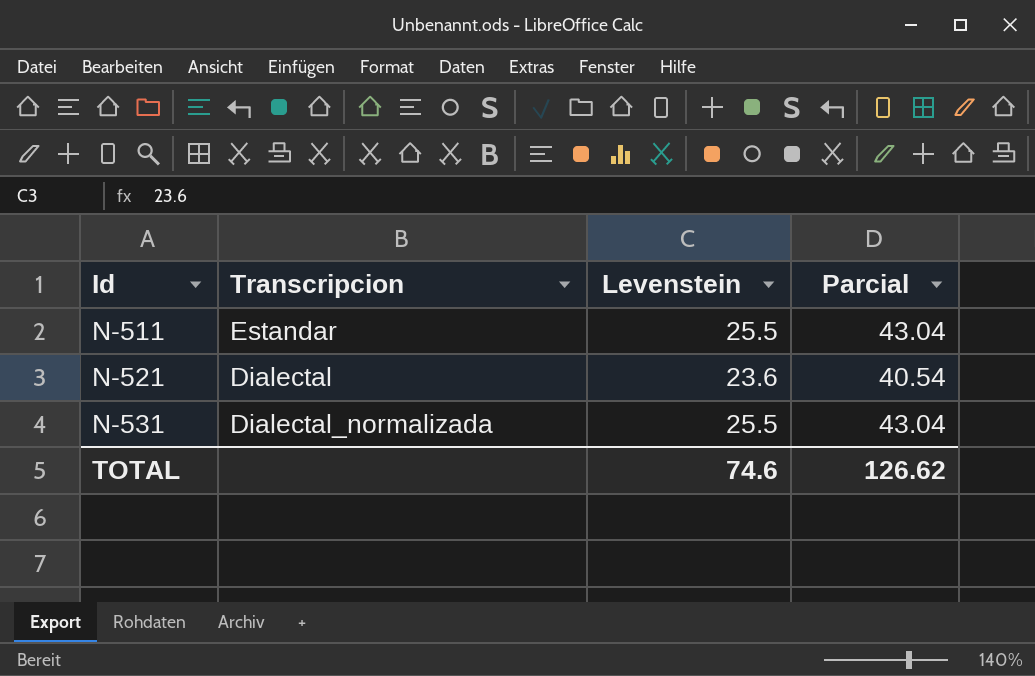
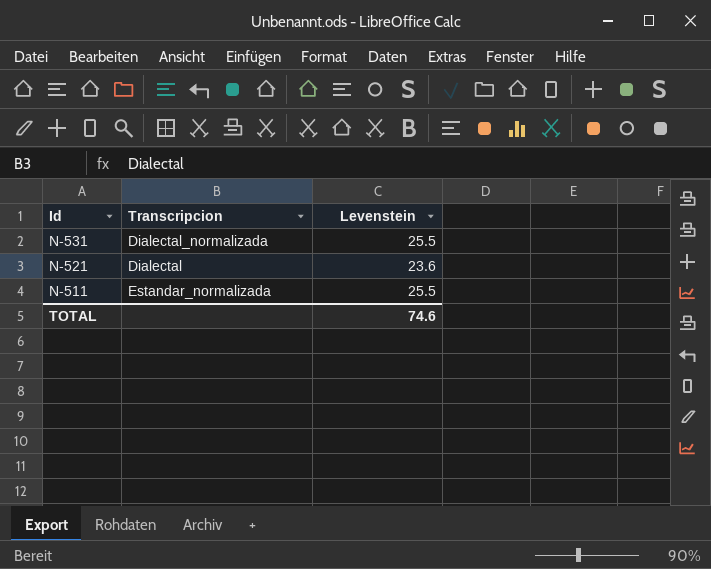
row order: Id ascending -> Id descending
column Parcial | position: 4 -> none
N-511 | Transcripcion: Estandar -> Estandar_normalizada

